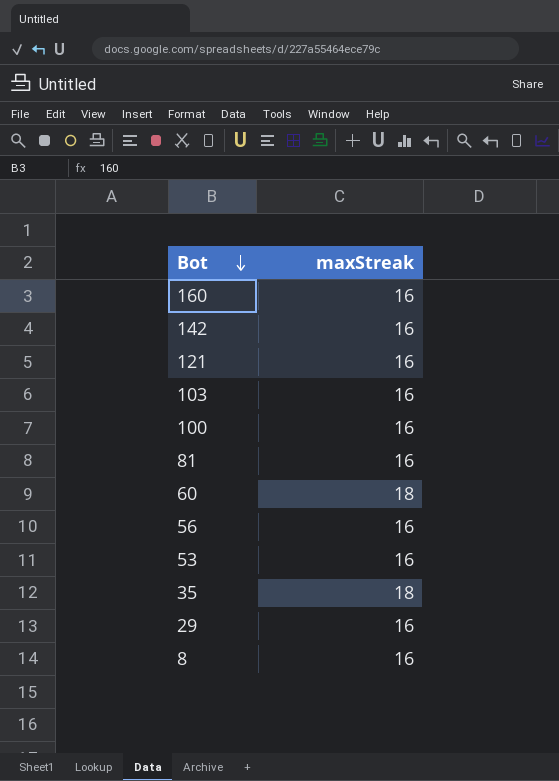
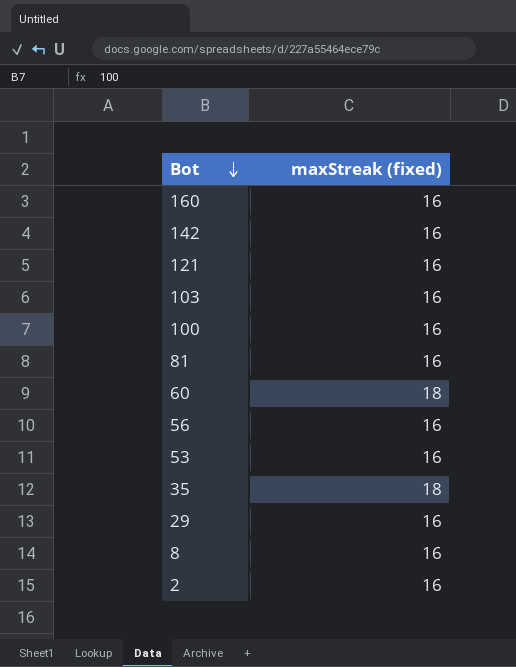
column name: maxStreak -> maxStreak (fixed)
row 2: none -> 16

